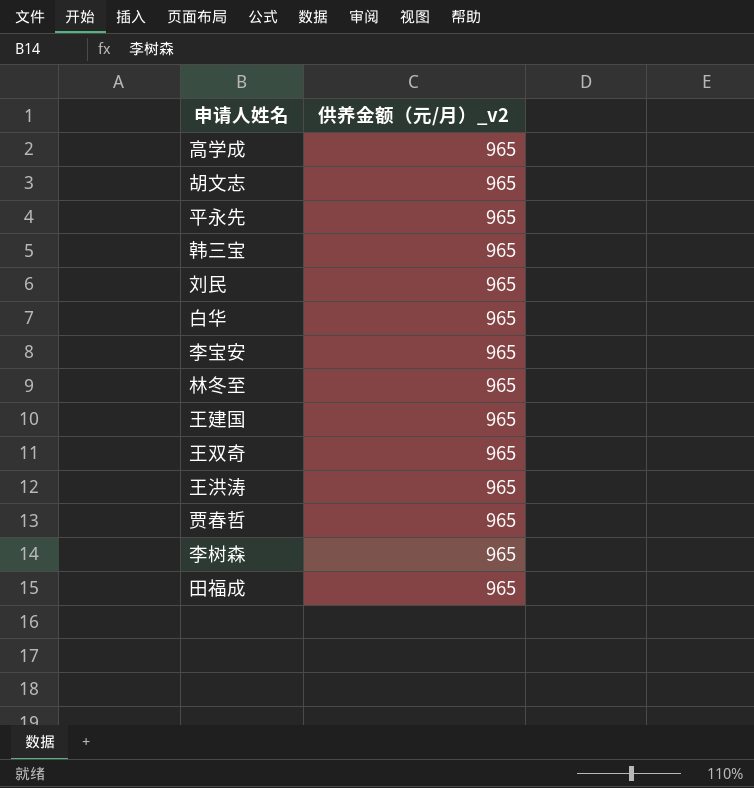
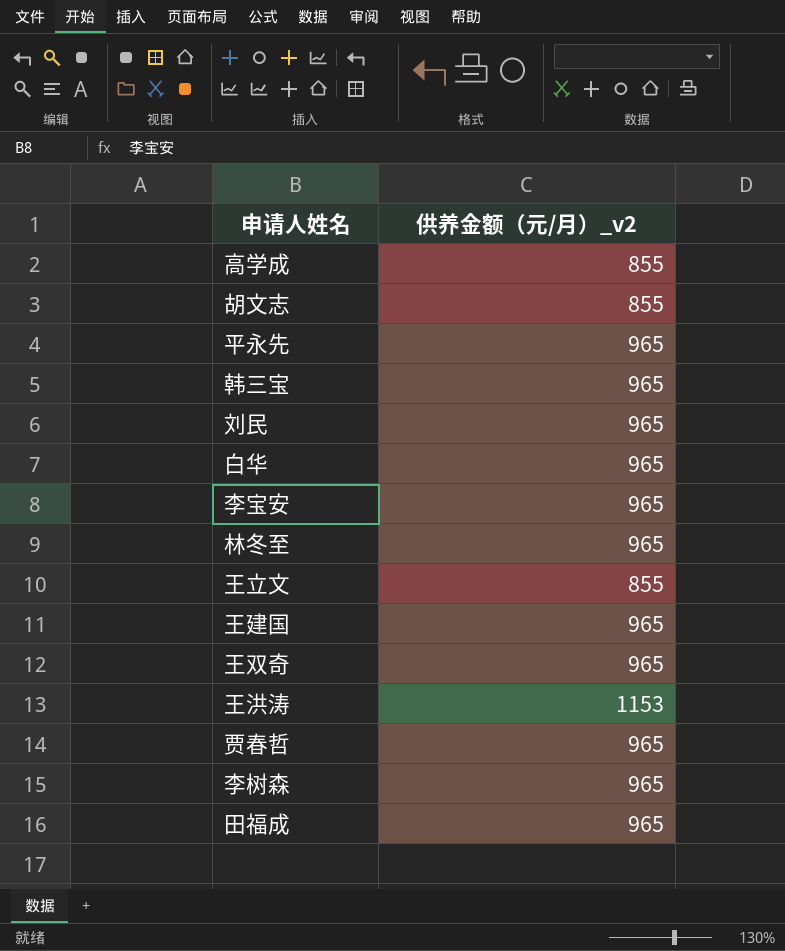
高学成 | 供养金额（元/月）_v2: 965 -> 855
胡文志 | 供养金额（元/月）_v2: 965 -> 855
row 王立文: none -> 855
王洪涛 | 供养金额（元/月）_v2: 965 -> 1153

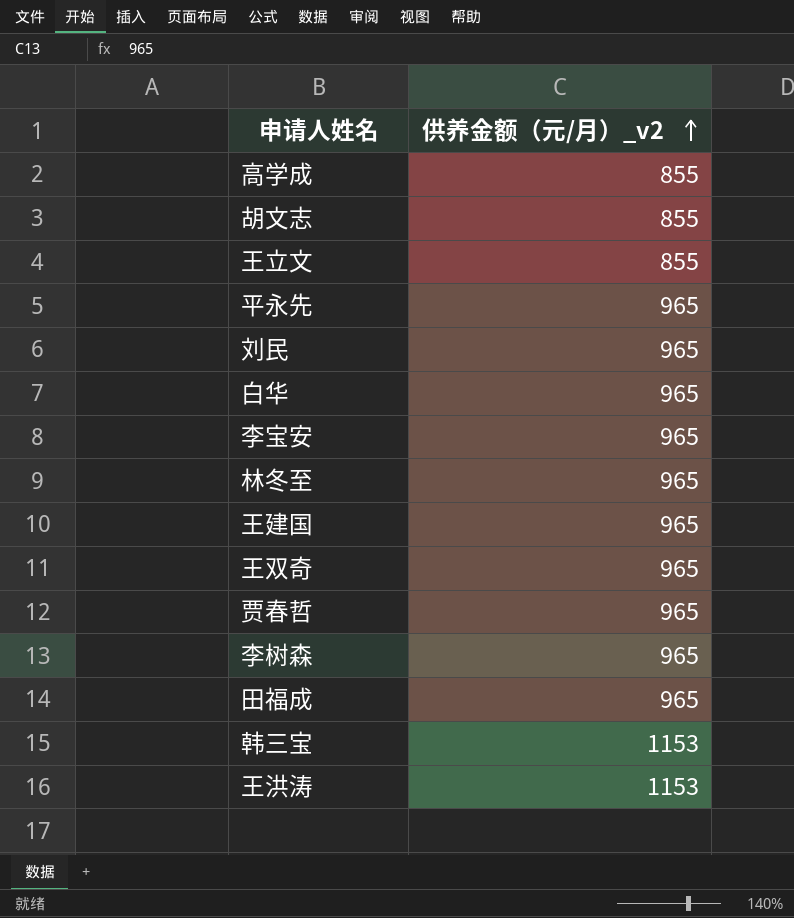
row order: none -> 供养金额（元/月）_v2 ascending
韩三宝 | 供养金额（元/月）_v2: 965 -> 1153

